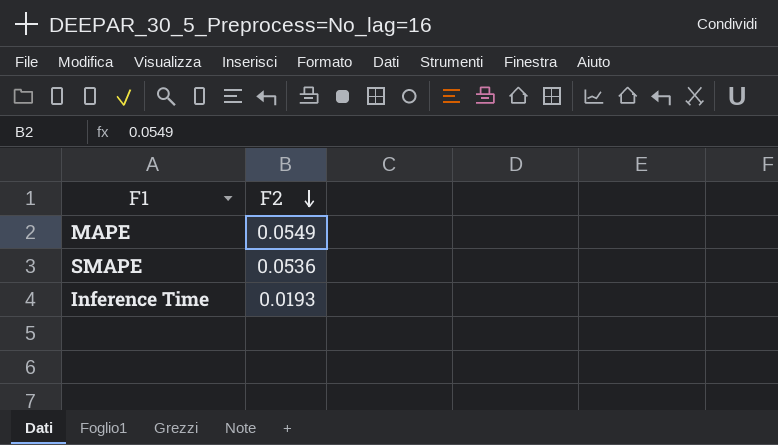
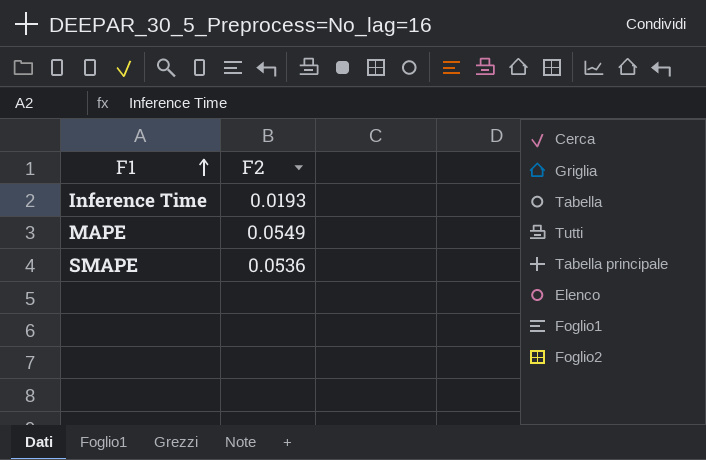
row order: F2 descending -> F1 ascending

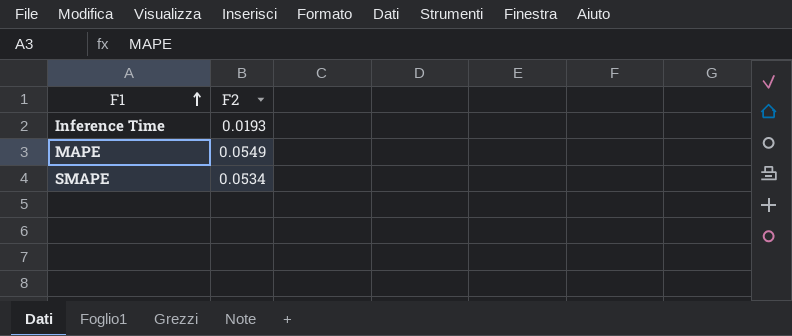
SMAPE | F2: 0.0536 -> 0.0534

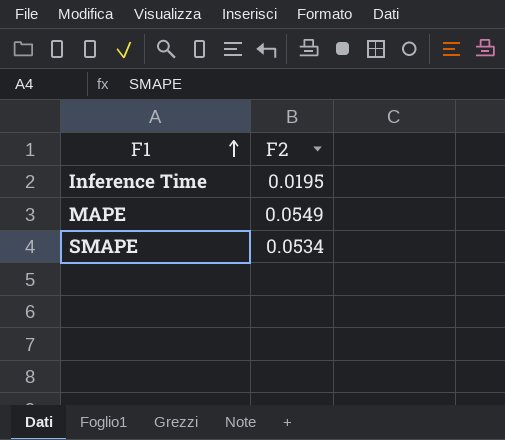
Inference Time | F2: 0.0193 -> 0.0195

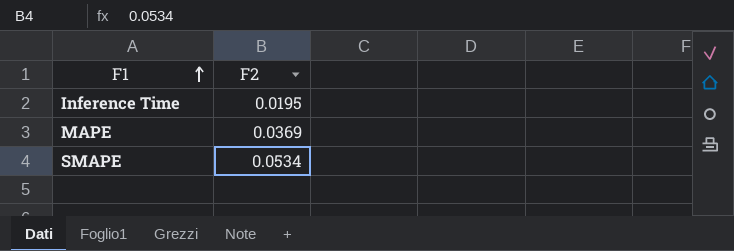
MAPE | F2: 0.0549 -> 0.0369

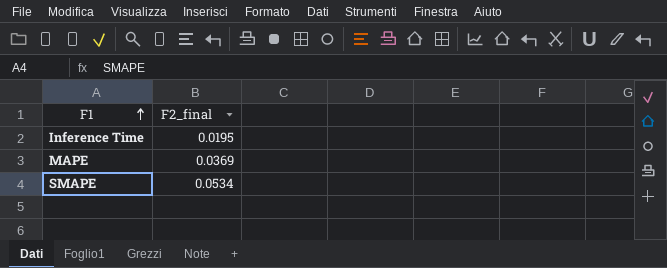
column name: F2 -> F2_final

